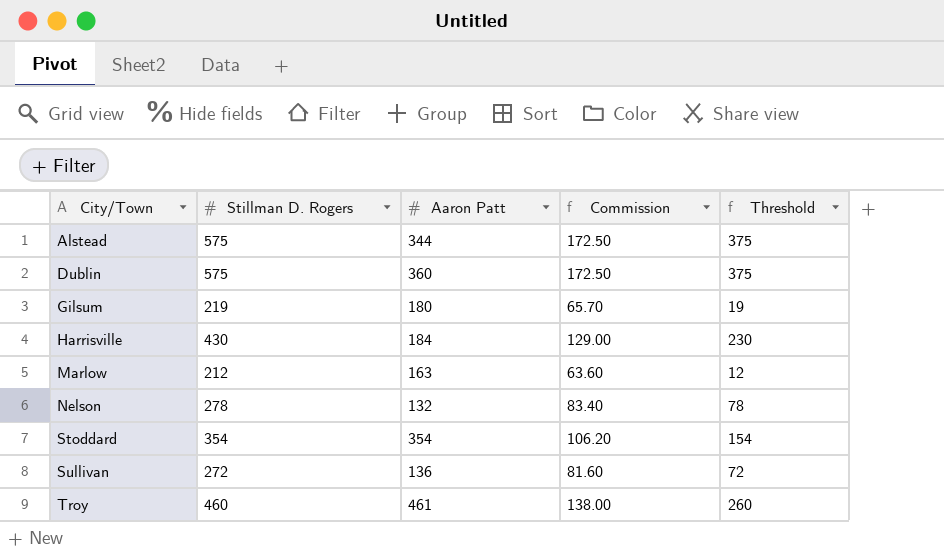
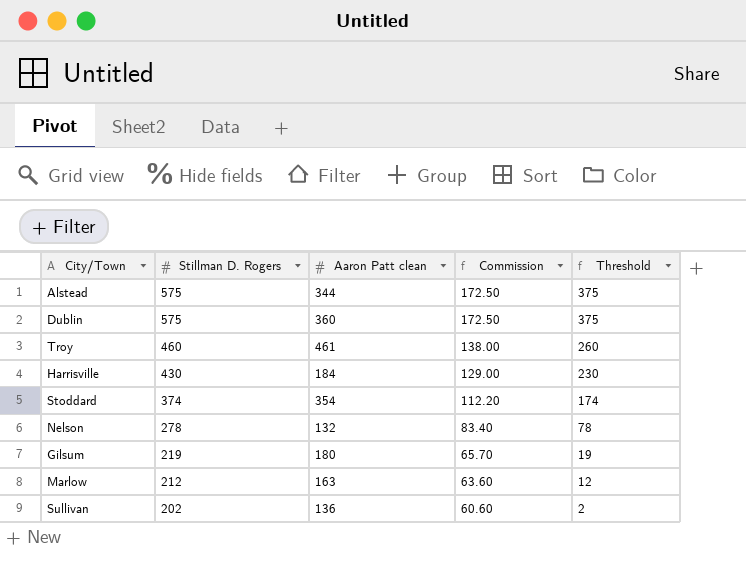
row order: City/Town ascending -> Stillman D. Rogers descending
column name: Aaron Patt -> Aaron Patt clean
Stoddard | Stillman D. Rogers: 354 -> 374
Stoddard | Commission: 106.20 -> 112.20
Stoddard | Threshold: 154 -> 174
Sullivan | Stillman D. Rogers: 272 -> 202
Sullivan | Commission: 81.60 -> 60.60
Sullivan | Threshold: 72 -> 2

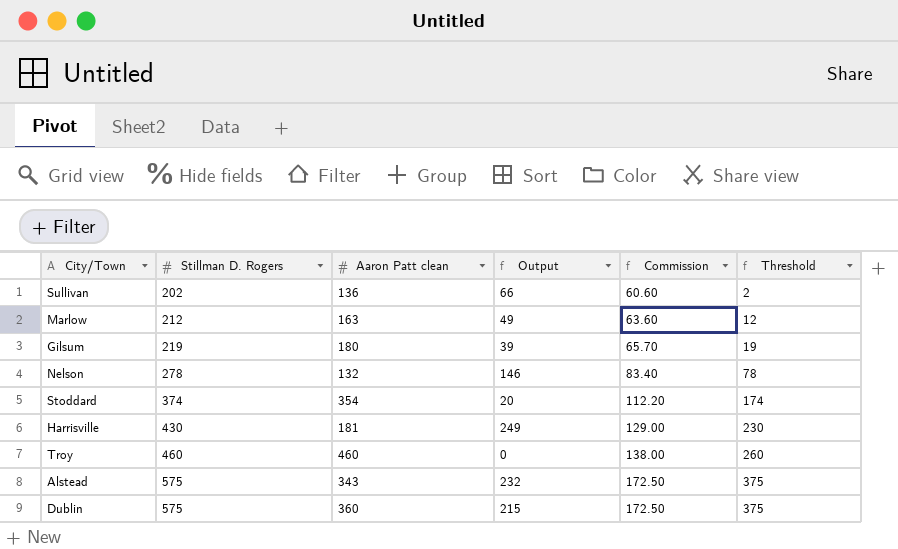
row order: Stillman D. Rogers descending -> Stillman D. Rogers ascending
column Output | formula: none -> [Stillman D. Rogers] - [Aaron Patt clean]
Harrisville | Aaron Patt clean: 184 -> 181
Troy | Aaron Patt clean: 461 -> 460
Alstead | Aaron Patt clean: 344 -> 343

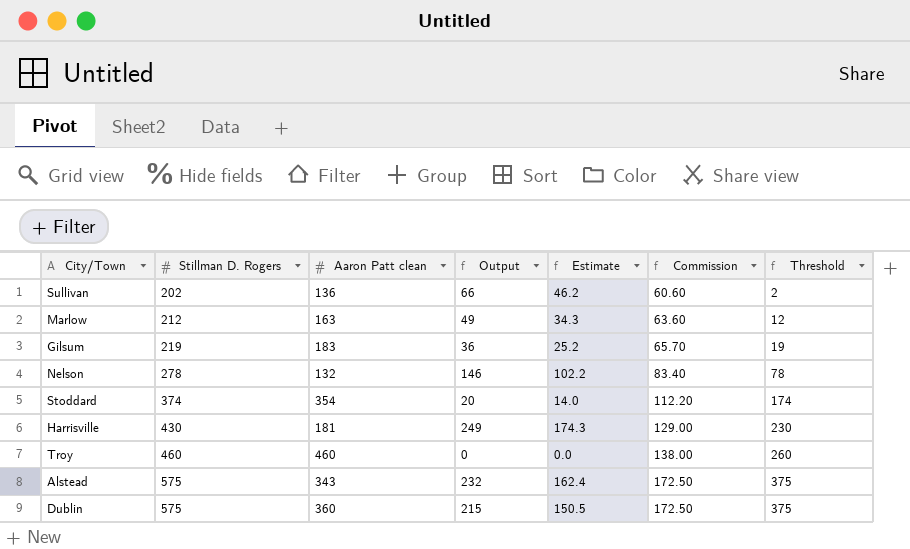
column Estimate | formula: none -> [Output] * 0.7
Gilsum | Aaron Patt clean: 180 -> 183
Gilsum | Output: 39 -> 36

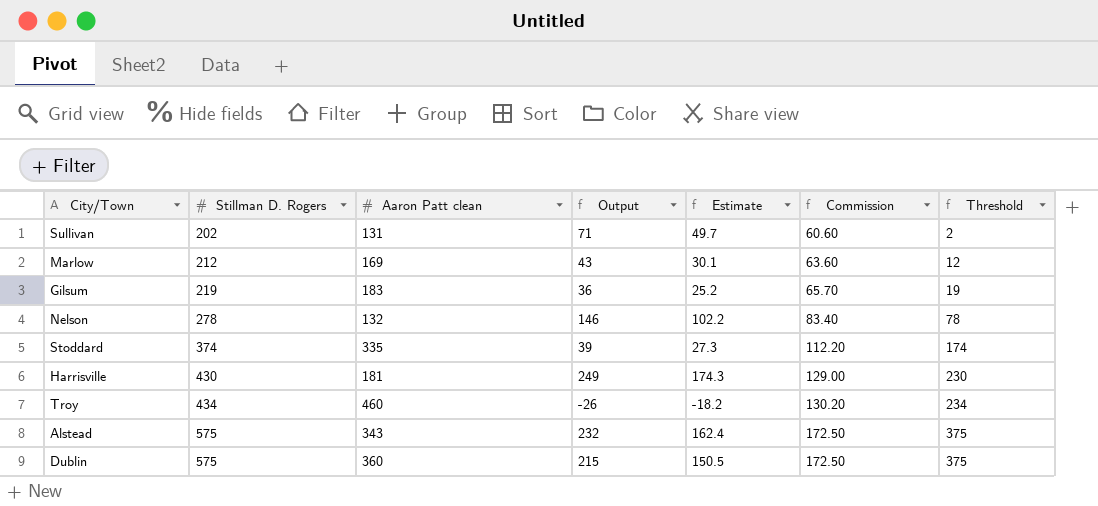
Sullivan | Aaron Patt clean: 136 -> 131
Sullivan | Output: 66 -> 71
Sullivan | Estimate: 46.2 -> 49.7
Marlow | Aaron Patt clean: 163 -> 169
Marlow | Output: 49 -> 43
Marlow | Estimate: 34.3 -> 30.1
Stoddard | Aaron Patt clean: 354 -> 335
Stoddard | Output: 20 -> 39
Stoddard | Estimate: 14.0 -> 27.3
Troy | Stillman D. Rogers: 460 -> 434
Troy | Output: 0 -> -26
Troy | Estimate: 0.0 -> -18.2
Troy | Commission: 138.00 -> 130.20
Troy | Threshold: 260 -> 234

